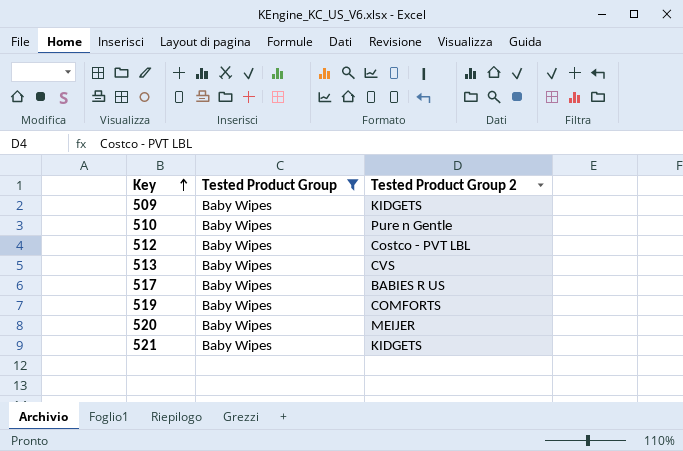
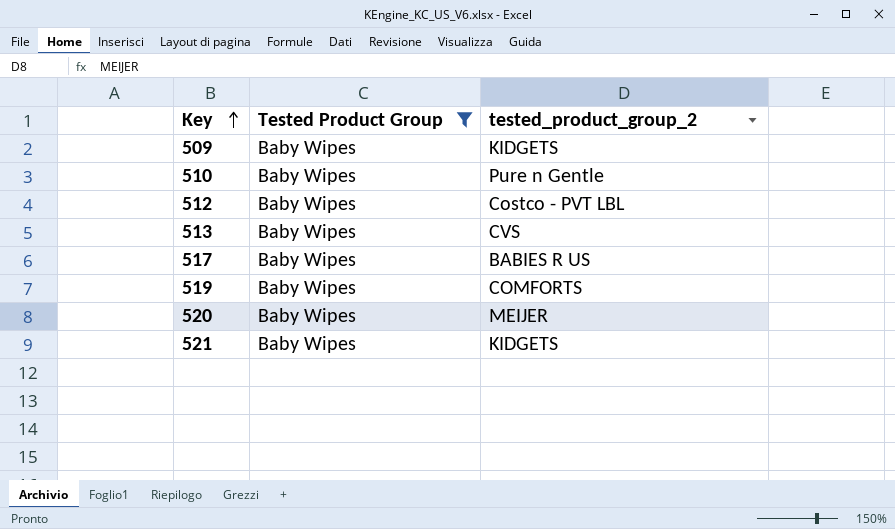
column name: Tested Product Group 2 -> tested_product_group_2

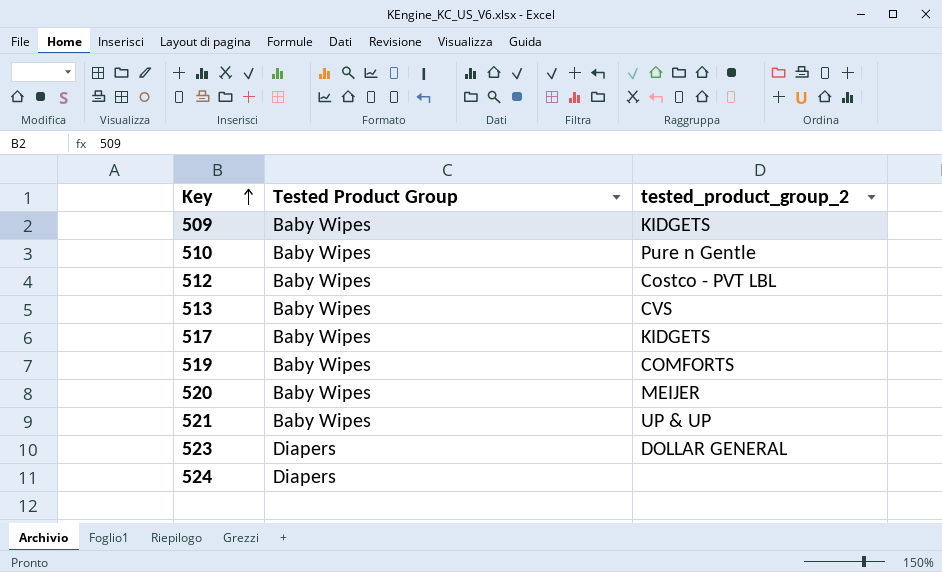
filter: Tested Product Group = Baby Wipes -> none
517 | tested_product_group_2: BABIES R US -> KIDGETS
521 | tested_product_group_2: KIDGETS -> UP & UP

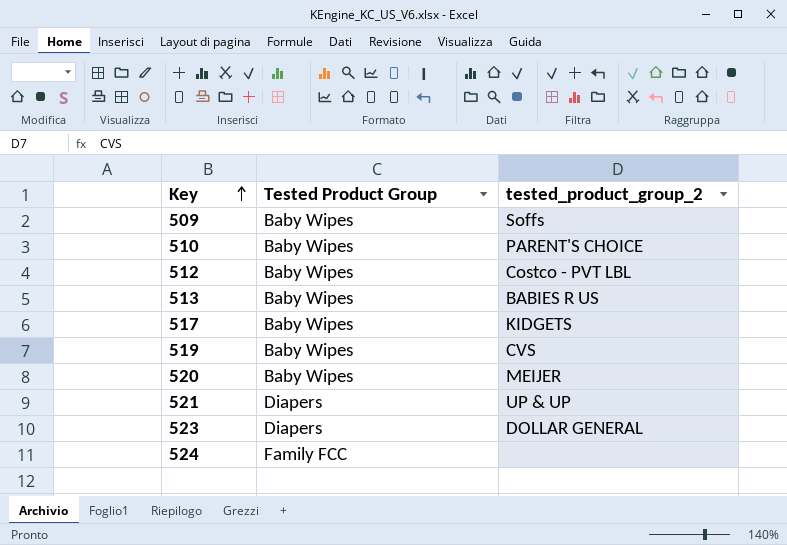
509 | tested_product_group_2: KIDGETS -> Soffs
510 | tested_product_group_2: Pure n Gentle -> PARENT'S CHOICE
513 | tested_product_group_2: CVS -> BABIES R US
519 | tested_product_group_2: COMFORTS -> CVS
521 | Tested Product Group: Baby Wipes -> Diapers
524 | Tested Product Group: Diapers -> Family FCC

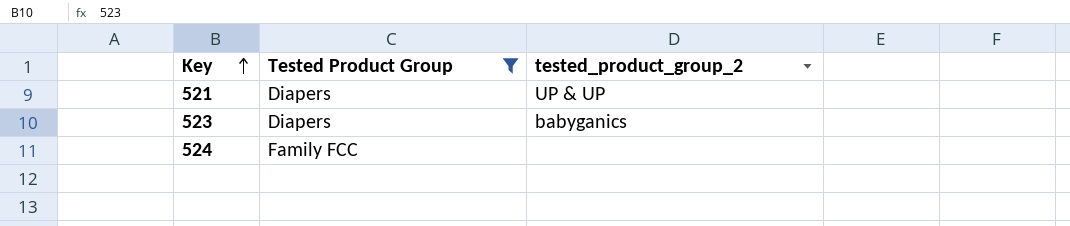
filter: none -> Tested Product Group != Baby Wipes
523 | tested_product_group_2: DOLLAR GENERAL -> babyganics

